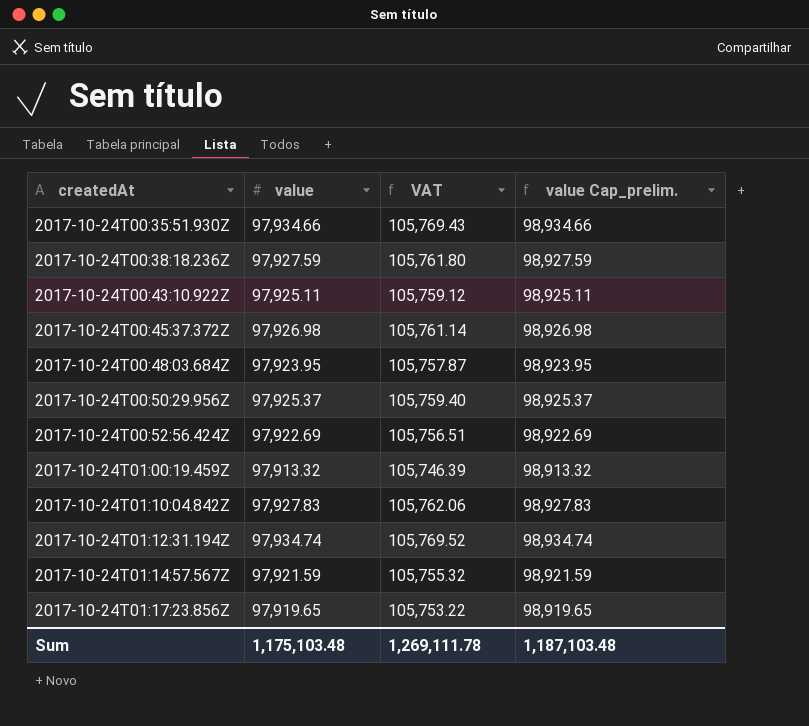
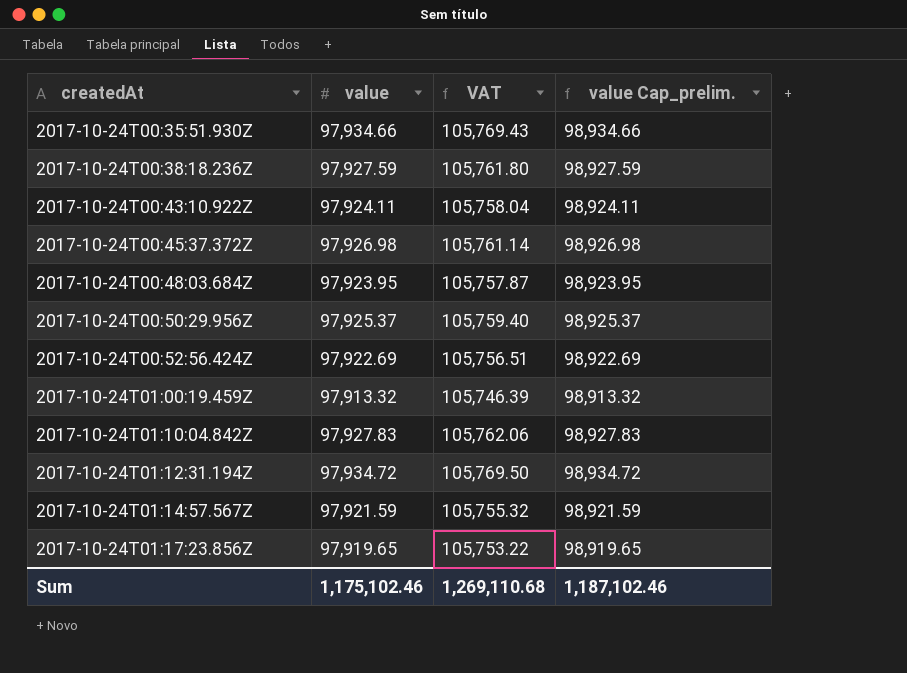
2017-10-24T00:43:10.922Z | value: 97,925.11 -> 97,924.11
2017-10-24T00:43:10.922Z | VAT: 105,759.12 -> 105,758.04
2017-10-24T00:43:10.922Z | value Cap_prelim.: 98,925.11 -> 98,924.11
2017-10-24T01:12:31.194Z | value: 97,934.74 -> 97,934.72
2017-10-24T01:12:31.194Z | VAT: 105,769.52 -> 105,769.50
2017-10-24T01:12:31.194Z | value Cap_prelim.: 98,934.74 -> 98,934.72
Sum | value: 1,175,103.48 -> 1,175,102.46
Sum | VAT: 1,269,111.78 -> 1,269,110.68
Sum | value Cap_prelim.: 1,187,103.48 -> 1,187,102.46

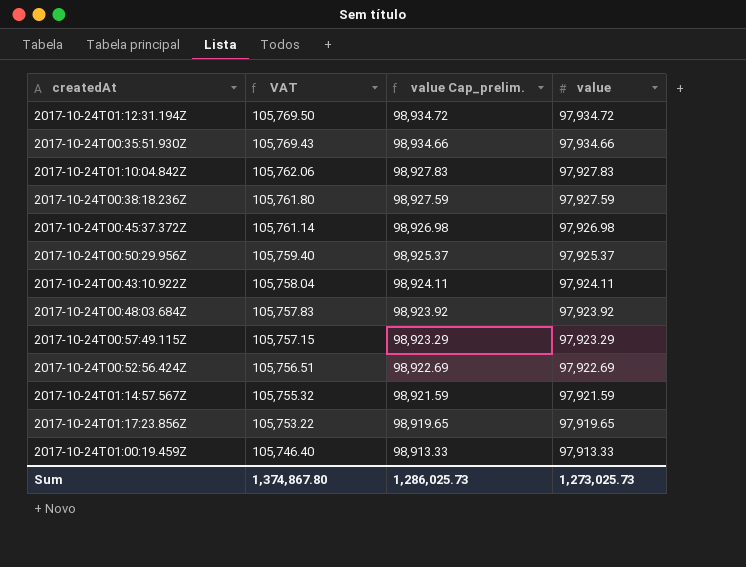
row order: createdAt ascending -> VAT descending
column value | position: 2 -> 4
2017-10-24T00:48:03.684Z | VAT: 105,757.87 -> 105,757.83
2017-10-24T00:48:03.684Z | value Cap_prelim.: 98,923.95 -> 98,923.92
2017-10-24T00:48:03.684Z | value: 97,923.95 -> 97,923.92
row 2017-10-24T00:57:49.115Z: none -> 105,757.15 | 98,923.29 | 97,923.29
2017-10-24T01:00:19.459Z | VAT: 105,746.39 -> 105,746.40
2017-10-24T01:00:19.459Z | value Cap_prelim.: 98,913.32 -> 98,913.33
2017-10-24T01:00:19.459Z | value: 97,913.32 -> 97,913.33
Sum | VAT: 1,269,110.68 -> 1,374,867.80
Sum | value Cap_prelim.: 1,187,102.46 -> 1,286,025.73
Sum | value: 1,175,102.46 -> 1,273,025.73

